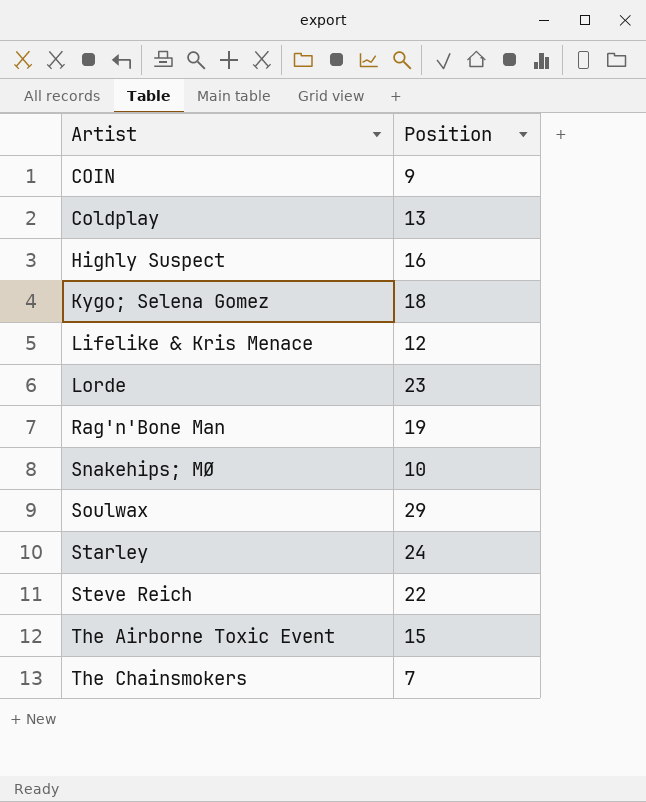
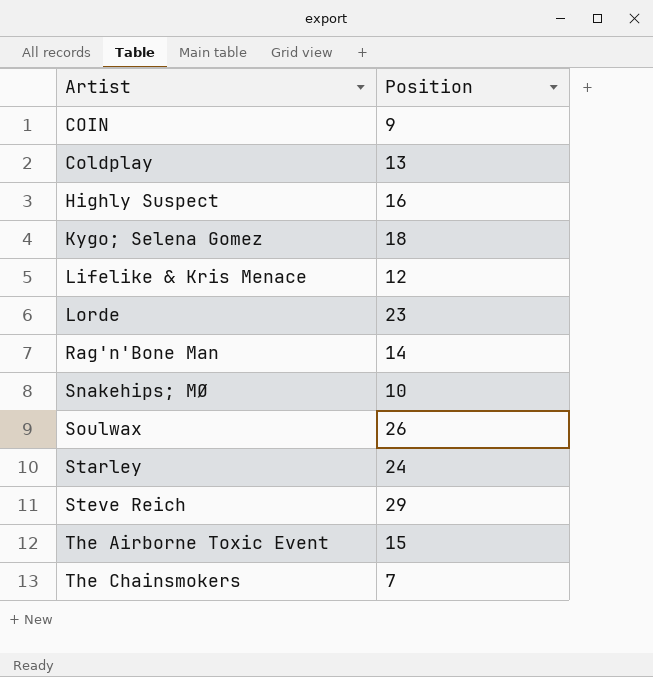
Rag'n'Bone Man | Position: 19 -> 14
Soulwax | Position: 29 -> 26
Steve Reich | Position: 22 -> 29

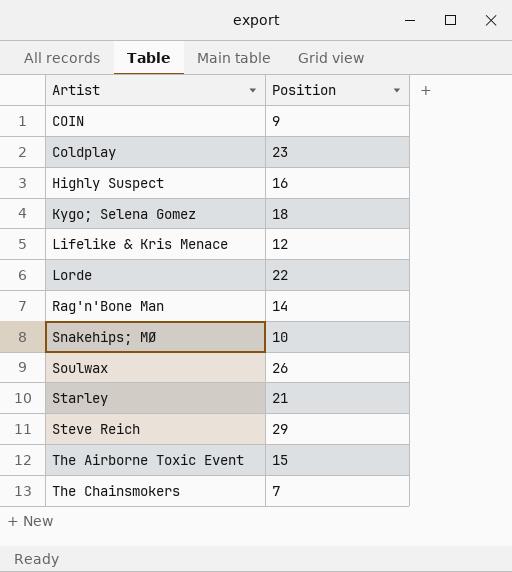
Coldplay | Position: 13 -> 23
Lorde | Position: 23 -> 22
Starley | Position: 24 -> 21

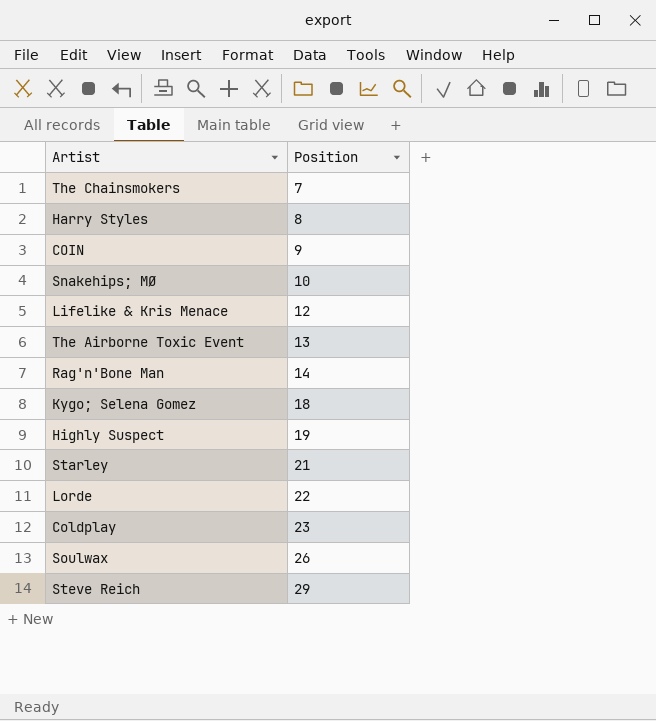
row order: Artist ascending -> Position ascending
row Harry Styles: none -> 8
The Airborne Toxic Event | Position: 15 -> 13
Highly Suspect | Position: 16 -> 19

